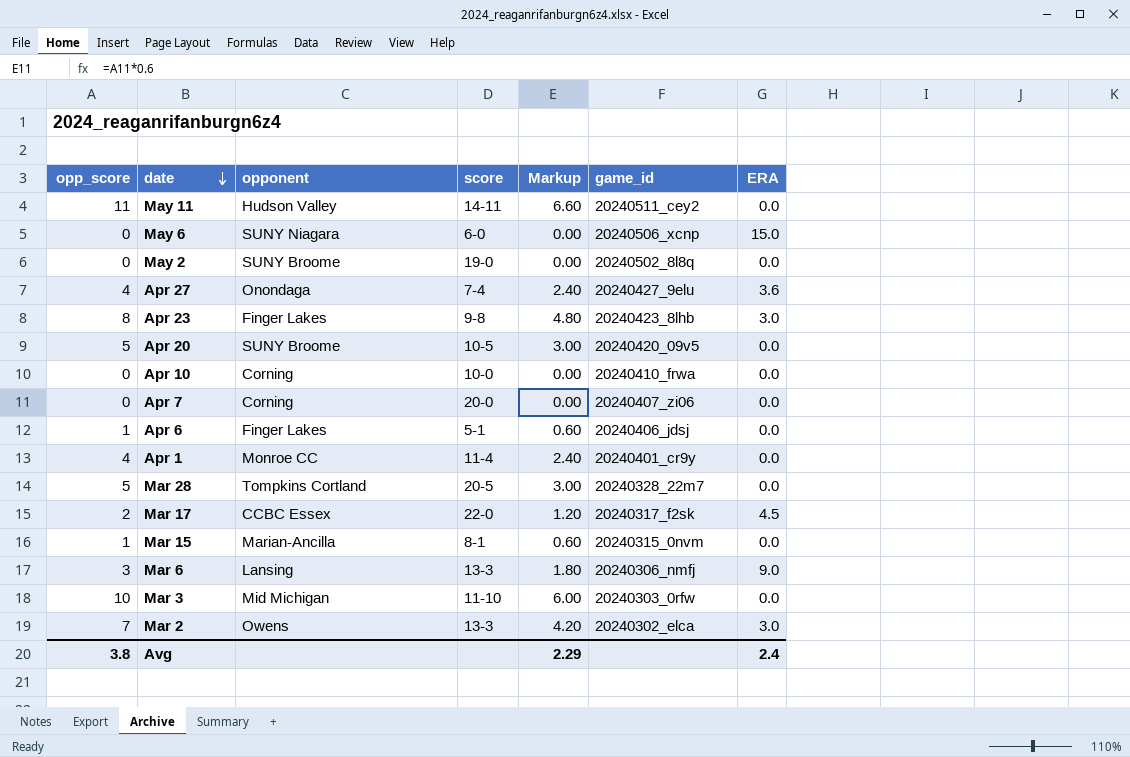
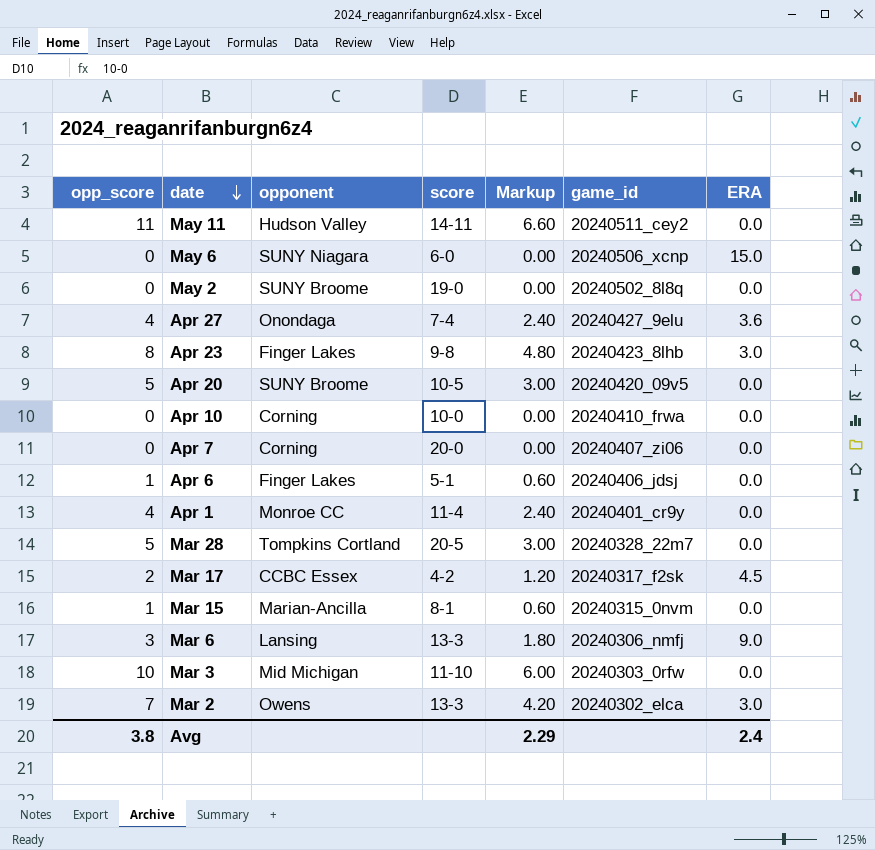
Mar 17 | score: 22-0 -> 4-2

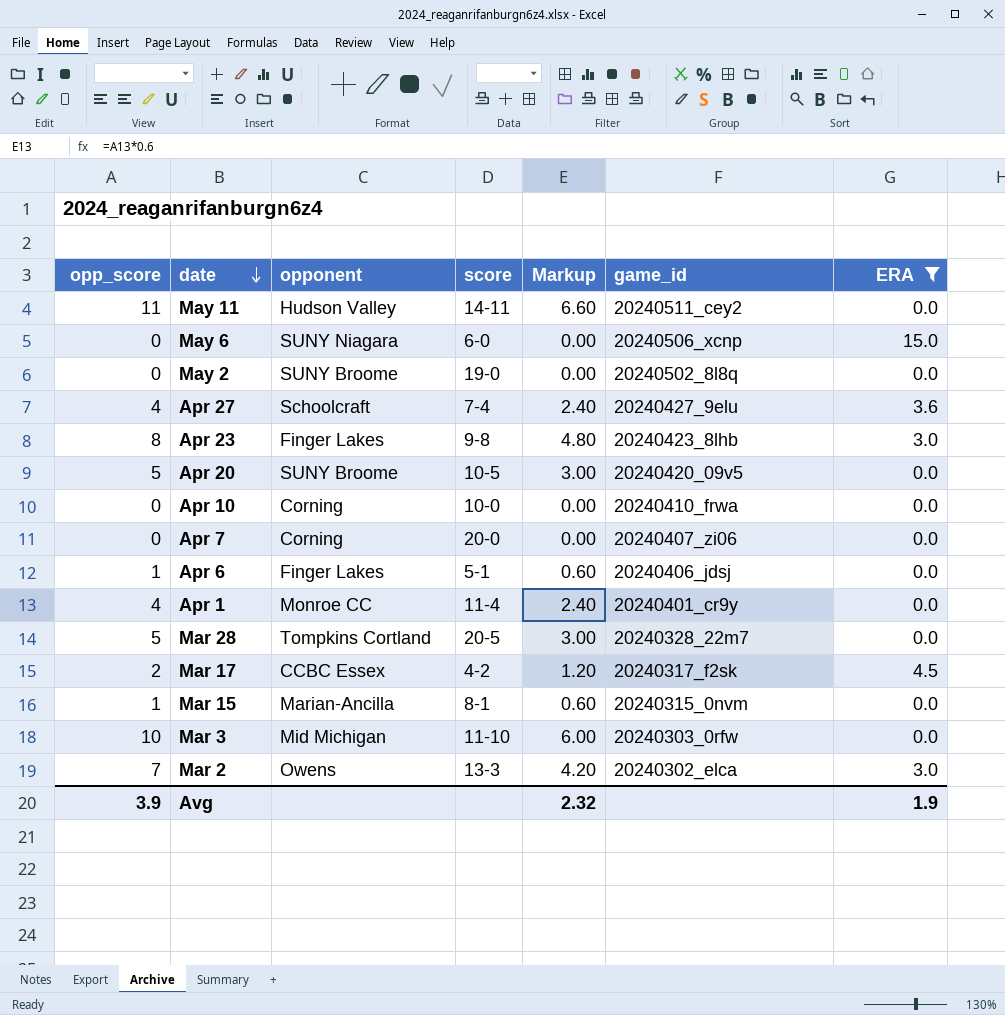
filter: none -> ERA != 9.0
Apr 27 | opponent: Onondaga -> Schoolcraft
Avg | opp_score: 3.8 -> 3.9
Avg | Markup: 2.29 -> 2.32
Avg | ERA: 2.4 -> 1.9

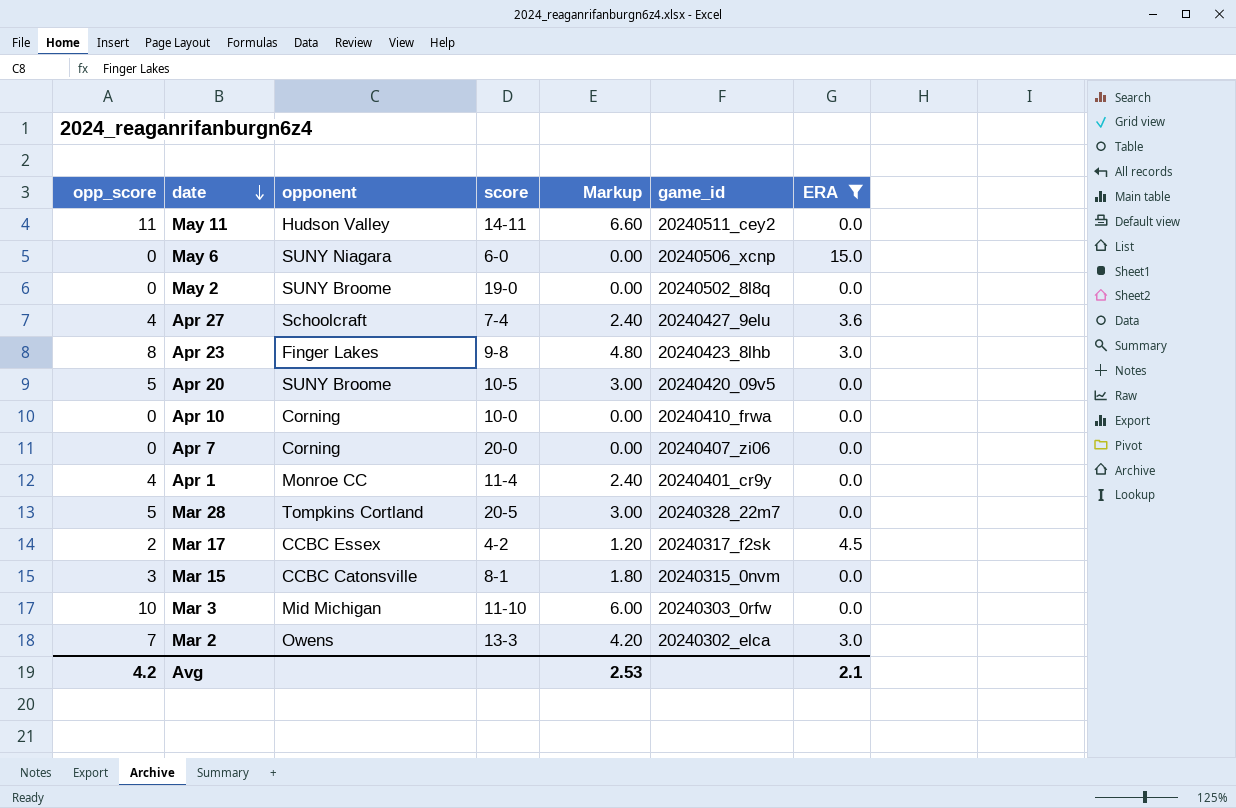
row Apr 6: 1 | Finger Lakes | 5-1 | 0.60 | 20240406_jdsj | 0.0 -> none
Mar 15 | opp_score: 1 -> 3
Mar 15 | opponent: Marian-Ancilla -> CCBC Catonsville
Mar 15 | Markup: 0.60 -> 1.80
Avg | opp_score: 3.9 -> 4.2
Avg | Markup: 2.32 -> 2.53
Avg | ERA: 1.9 -> 2.1

